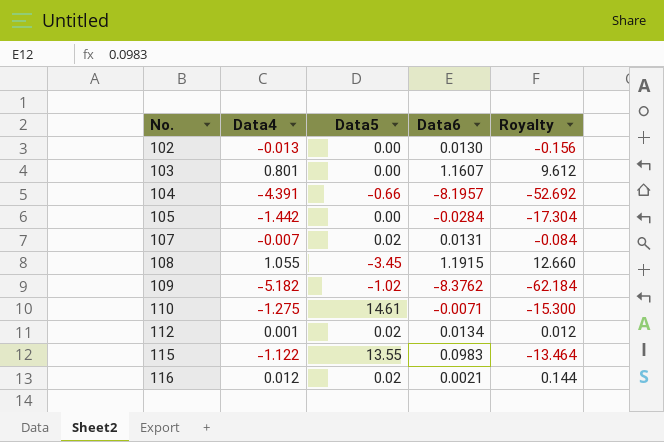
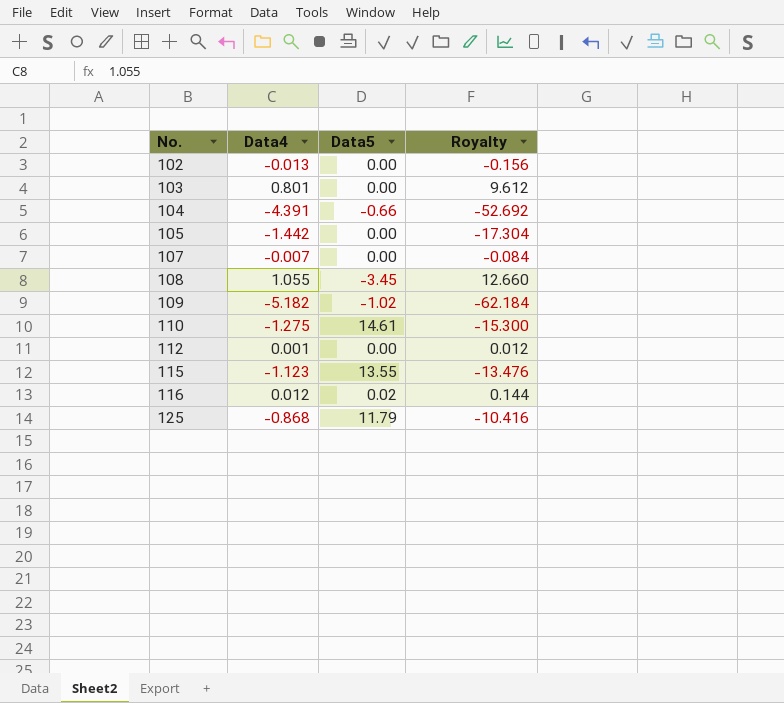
column Data6 | position: 4 -> none
107 | Data5: 0.02 -> 0.00
112 | Data5: 0.02 -> 0.00
115 | Data4: -1.122 -> -1.123
115 | Royalty: -13.464 -> -13.476
row 125: none -> -0.868 | 11.79 | -10.416

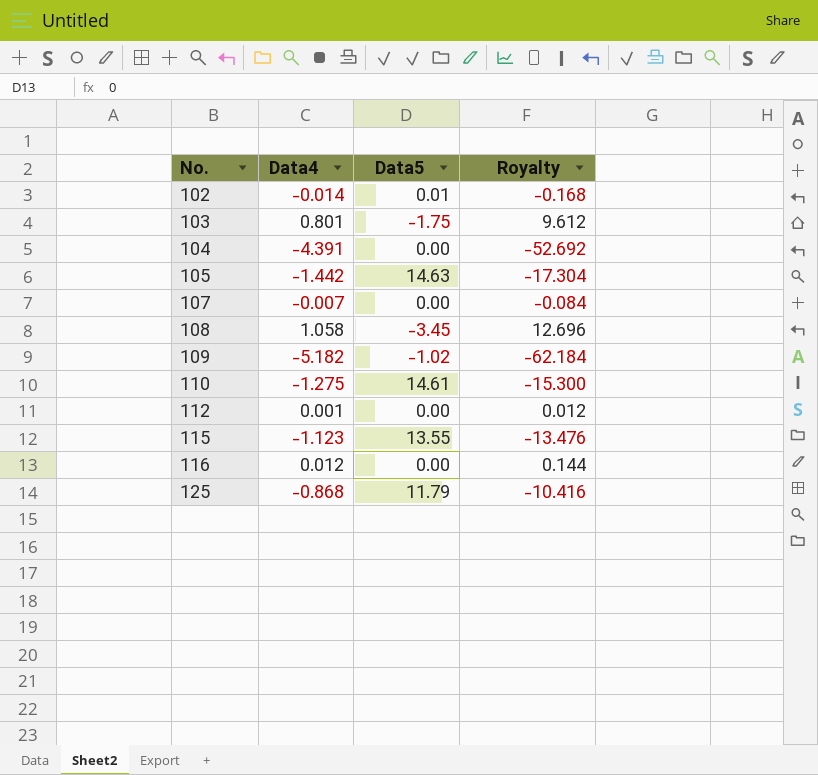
102 | Data4: -0.013 -> -0.014
102 | Data5: 0.00 -> 0.01
102 | Royalty: -0.156 -> -0.168
103 | Data5: 0.00 -> -1.75
104 | Data5: -0.66 -> 0.00
105 | Data5: 0.00 -> 14.63
108 | Data4: 1.055 -> 1.058
108 | Royalty: 12.660 -> 12.696
116 | Data5: 0.02 -> 0.00

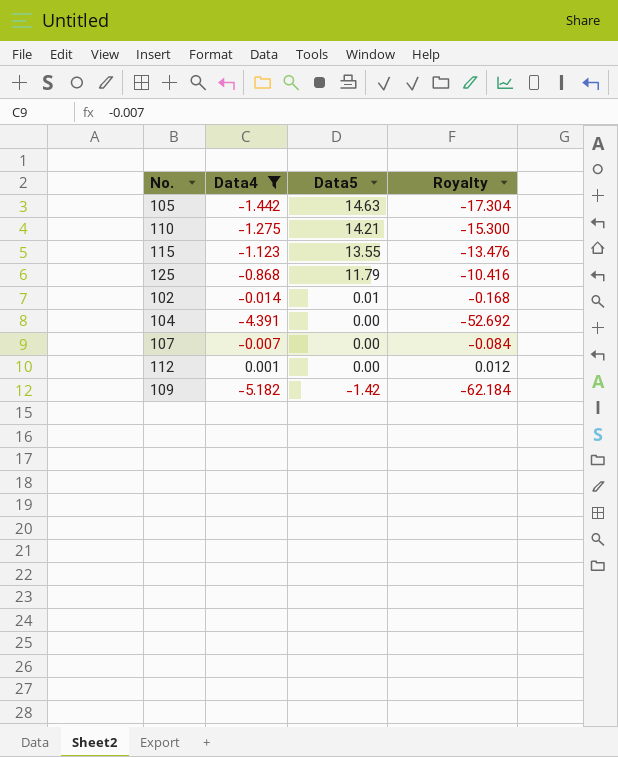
filter: none -> Data4 <= 0.001
row order: No. ascending -> Data5 descending
110 | Data5: 14.61 -> 14.21
109 | Data5: -1.02 -> -1.42

